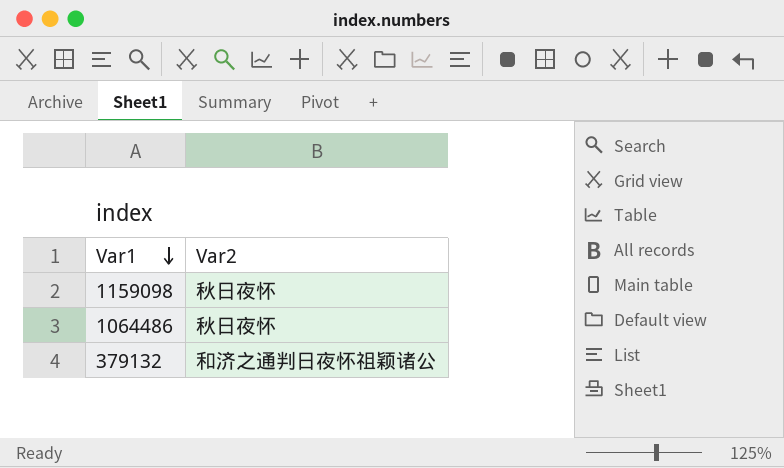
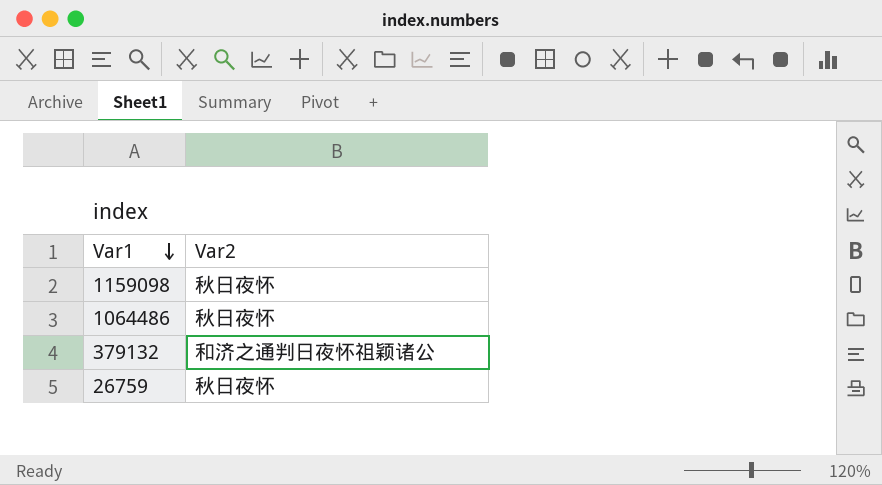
row 26759: none -> 秋日夜怀

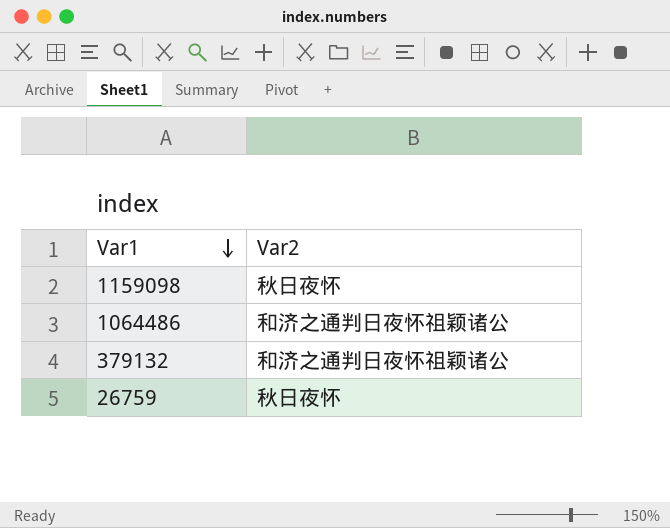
1064486 | Var2: 秋日夜怀 -> 和济之通判日夜怀祖颖诸公

